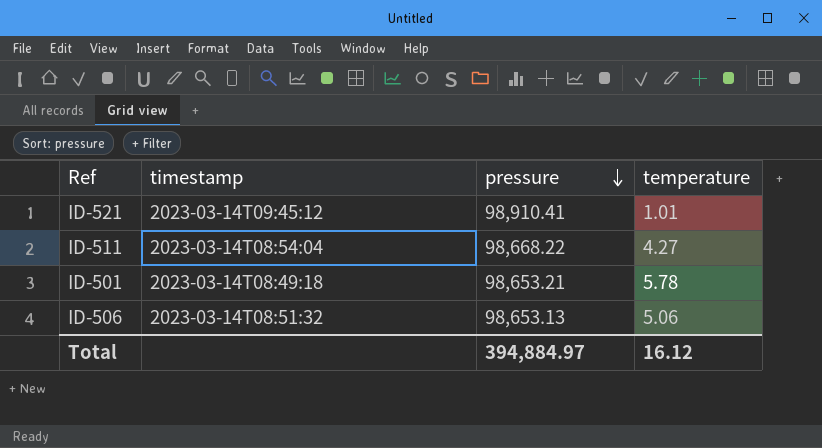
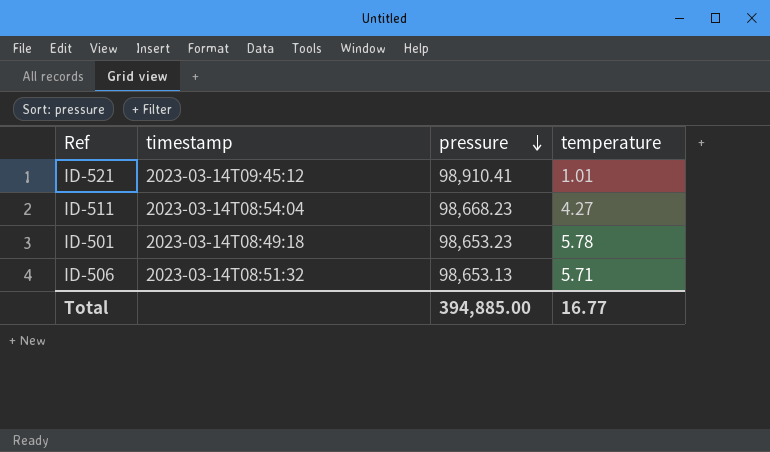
ID-511 | pressure: 98,668.22 -> 98,668.23
ID-501 | pressure: 98,653.21 -> 98,653.23
ID-506 | temperature: 5.06 -> 5.71
Total | pressure: 394,884.97 -> 394,885.00
Total | temperature: 16.12 -> 16.77

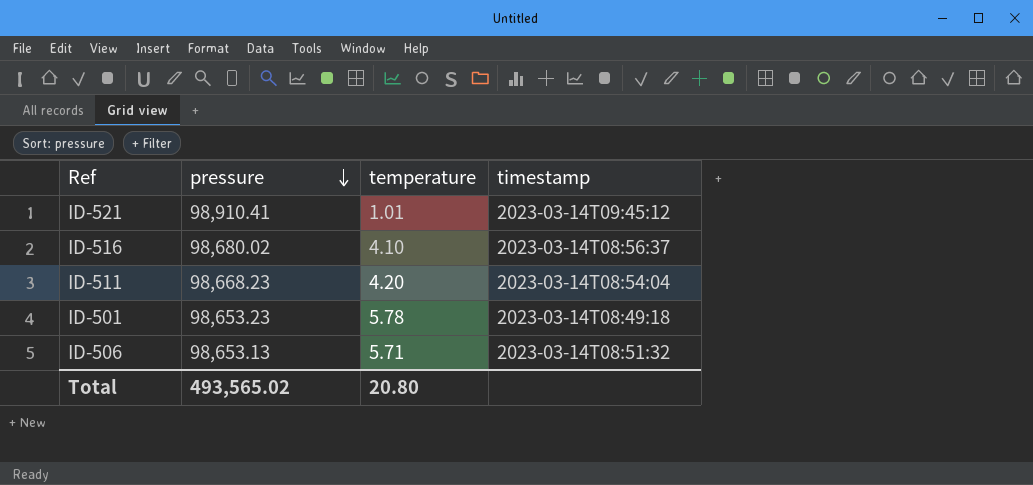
column timestamp | position: 2 -> 4
row ID-516: none -> 98,680.02 | 4.10 | 2023-03-14T08:56:37
ID-511 | temperature: 4.27 -> 4.20
Total | pressure: 394,885.00 -> 493,565.02
Total | temperature: 16.77 -> 20.80

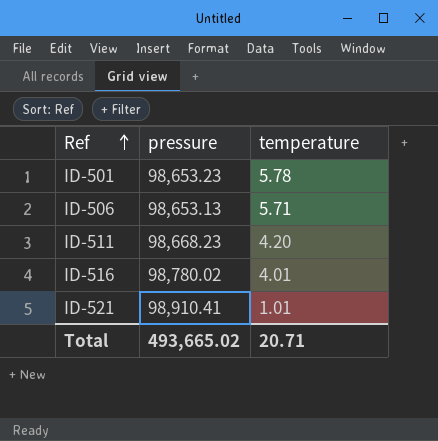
row order: pressure descending -> Ref ascending
column timestamp | position: 4 -> none
ID-516 | pressure: 98,680.02 -> 98,780.02
ID-516 | temperature: 4.10 -> 4.01
Total | pressure: 493,565.02 -> 493,665.02
Total | temperature: 20.80 -> 20.71

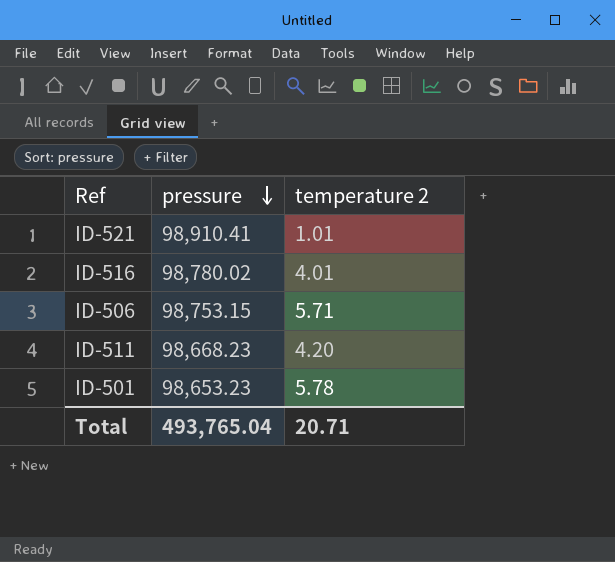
row order: Ref ascending -> pressure descending
column name: temperature -> temperature 2
ID-506 | pressure: 98,653.13 -> 98,753.15
Total | pressure: 493,665.02 -> 493,765.04

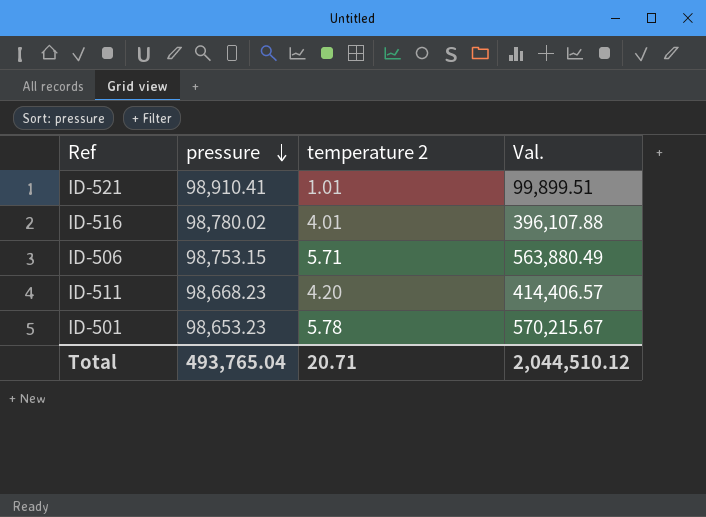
column Val. | formula: none -> [pressure] * [temperature 2]

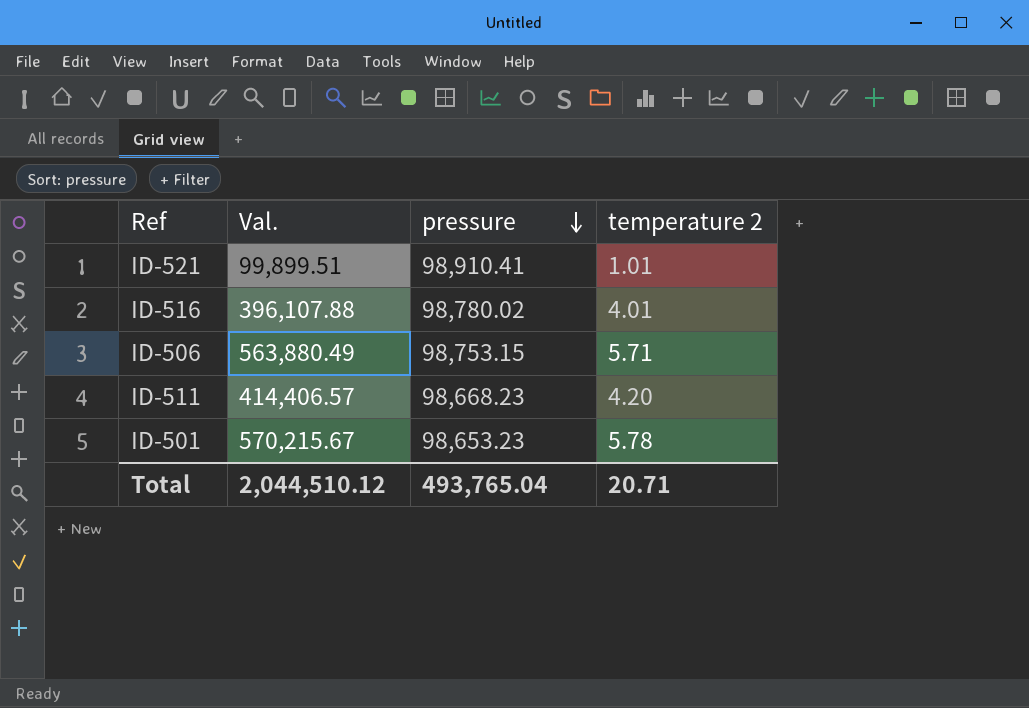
column Val. | position: 4 -> 2

